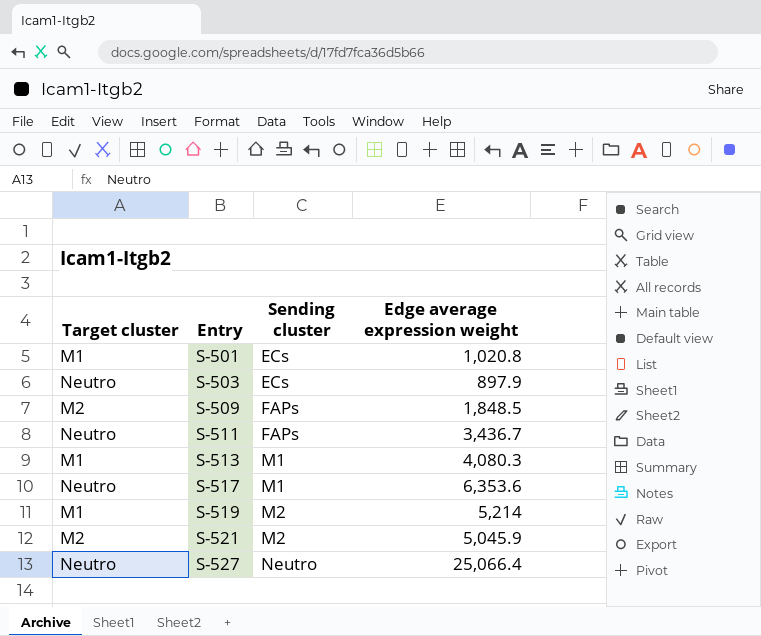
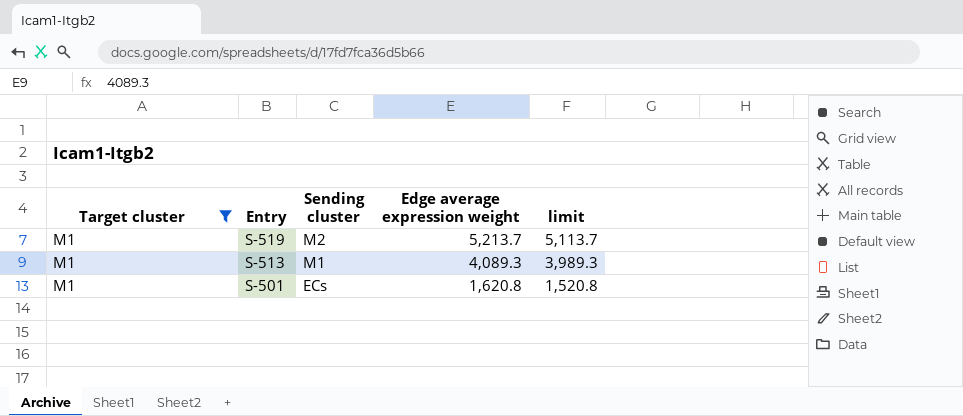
filter: none -> Target cluster = M1
row order: Entry ascending -> Entry descending
column limit | formula: none -> [Edge average expression weight] - 100
S-519 | Edge average expression weight: 5,214 -> 5,213.7
S-513 | Edge average expression weight: 4,080.3 -> 4,089.3
S-501 | Edge average expression weight: 1,020.8 -> 1,620.8

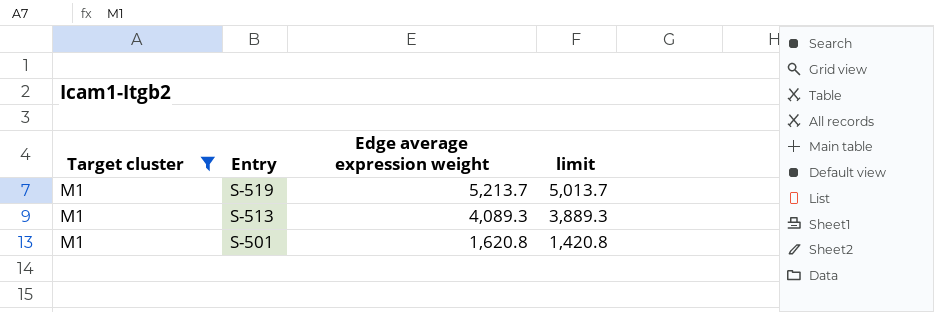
column Sending cluster | position: 3 -> none
column limit | formula: [Edge average expression weight] - 100 -> [Edge average expression weight] - 200

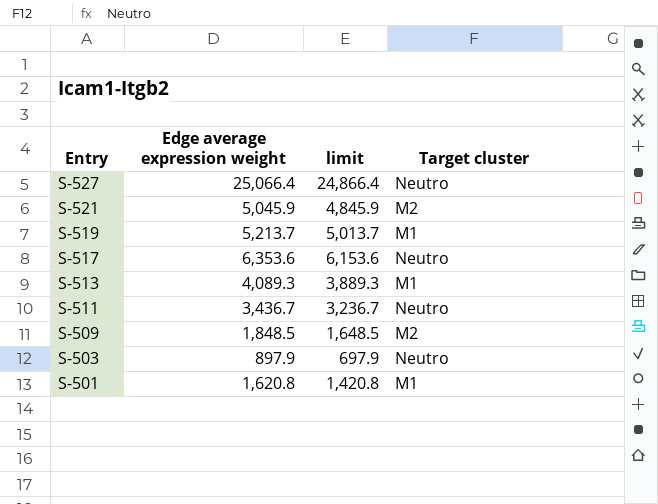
filter: Target cluster = M1 -> none
column Target cluster | position: 1 -> 4

